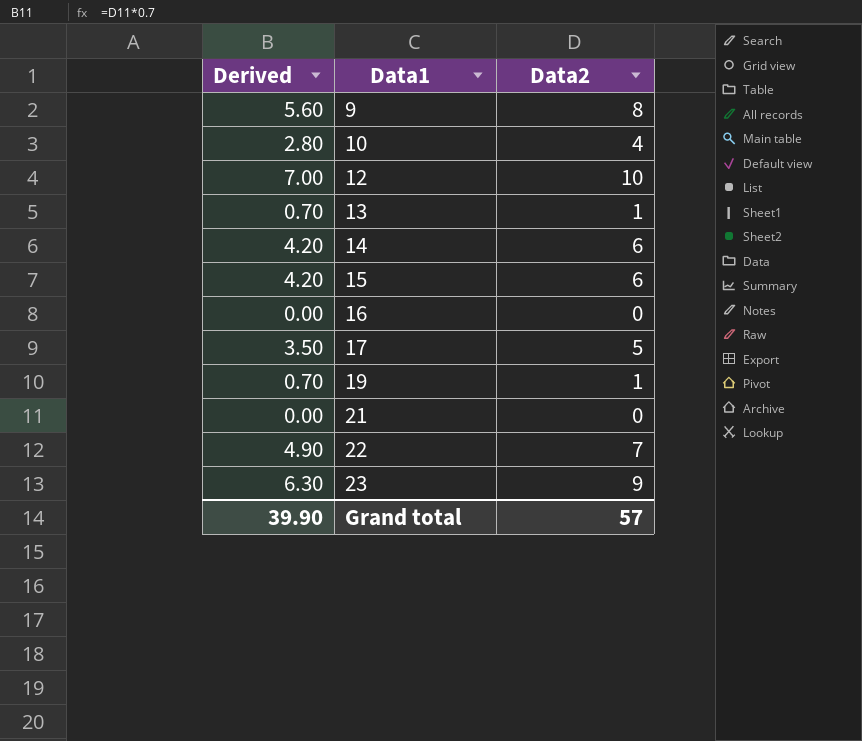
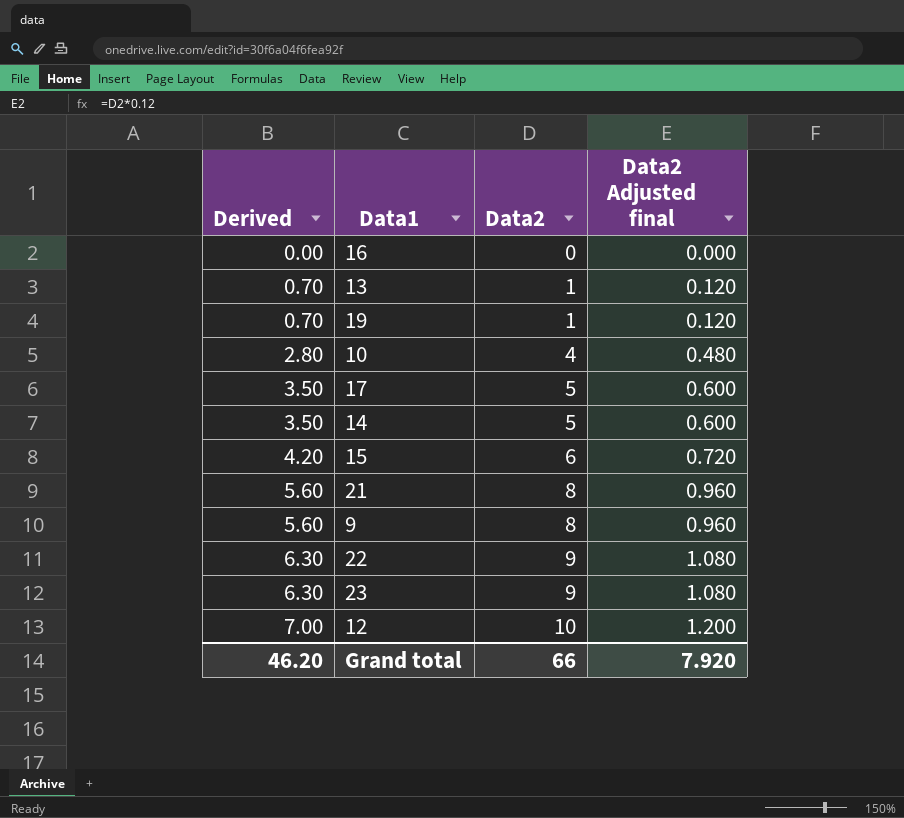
row order: Data1 ascending -> Derived ascending
column Data2 Adjusted final | formula: none -> [Data2] * 0.12
14 | Derived: 4.20 -> 3.50
14 | Data2: 6 -> 5
21 | Derived: 0.00 -> 5.60
21 | Data2: 0 -> 8
22 | Derived: 4.90 -> 6.30
22 | Data2: 7 -> 9
Grand total | Derived: 39.90 -> 46.20
Grand total | Data2: 57 -> 66

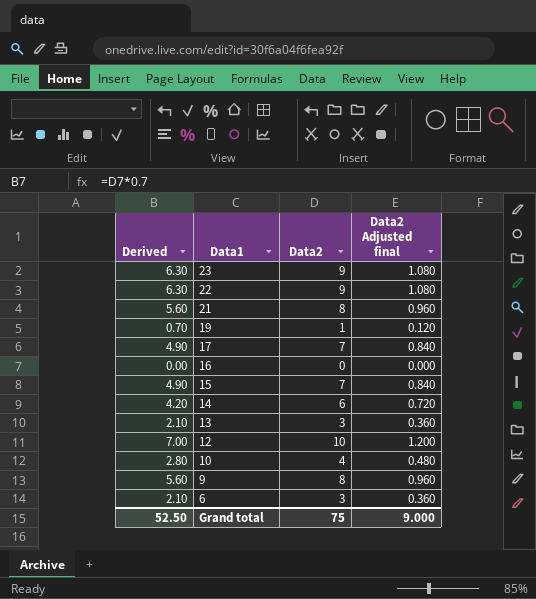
row order: Derived ascending -> Data1 descending
17 | Derived: 3.50 -> 4.90
17 | Data2: 5 -> 7
17 | Data2 Adjusted final: 0.600 -> 0.840
15 | Derived: 4.20 -> 4.90
15 | Data2: 6 -> 7
15 | Data2 Adjusted final: 0.720 -> 0.840
14 | Derived: 3.50 -> 4.20
14 | Data2: 5 -> 6
14 | Data2 Adjusted final: 0.600 -> 0.720
13 | Derived: 0.70 -> 2.10
13 | Data2: 1 -> 3
13 | Data2 Adjusted final: 0.120 -> 0.360
row 6: none -> 2.10 | 3 | 0.360
Grand total | Derived: 46.20 -> 52.50
Grand total | Data2: 66 -> 75
Grand total | Data2 Adjusted final: 7.920 -> 9.000

